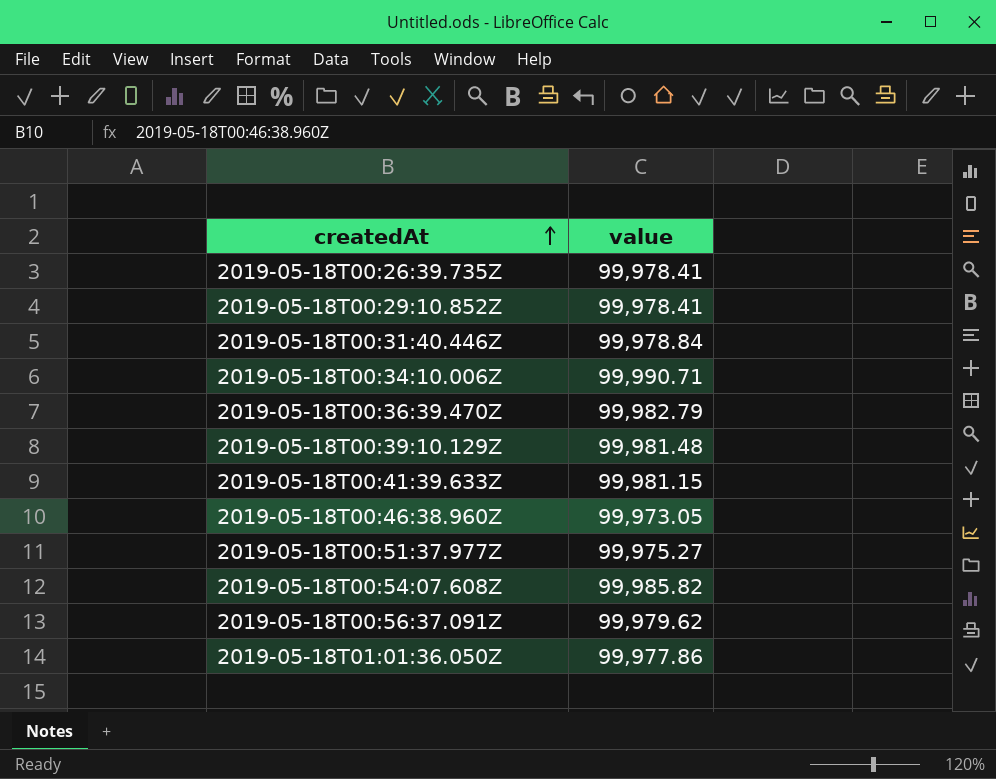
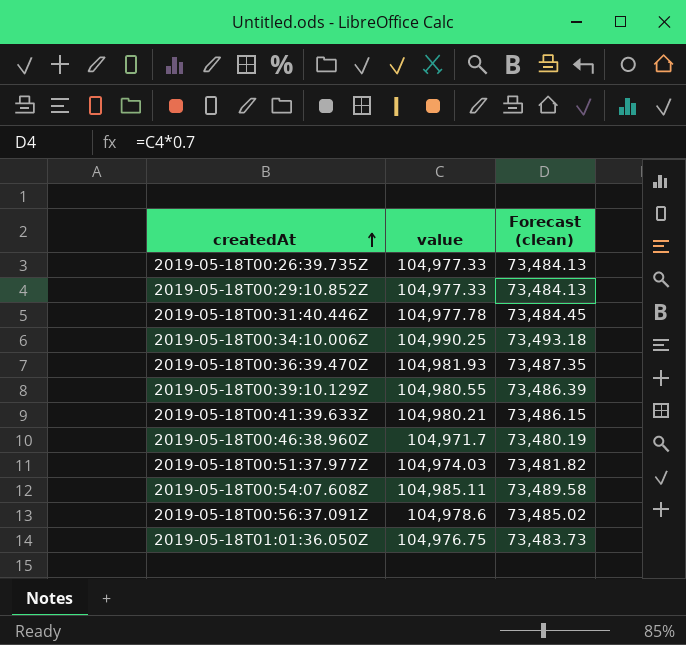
column Forecast (clean) | formula: none -> [value] * 0.7
2019-05-18T00:26:39.735Z | value: 99,978.41 -> 104,977.33
2019-05-18T00:29:10.852Z | value: 99,978.41 -> 104,977.33
2019-05-18T00:31:40.446Z | value: 99,978.84 -> 104,977.78
2019-05-18T00:34:10.006Z | value: 99,990.71 -> 104,990.25
2019-05-18T00:36:39.470Z | value: 99,982.79 -> 104,981.93
2019-05-18T00:39:10.129Z | value: 99,981.48 -> 104,980.55
2019-05-18T00:41:39.633Z | value: 99,981.15 -> 104,980.21
2019-05-18T00:46:38.960Z | value: 99,973.05 -> 104,971.7
2019-05-18T00:51:37.977Z | value: 99,975.27 -> 104,974.03
2019-05-18T00:54:07.608Z | value: 99,985.82 -> 104,985.11
2019-05-18T00:56:37.091Z | value: 99,979.62 -> 104,978.6
2019-05-18T01:01:36.050Z | value: 99,977.86 -> 104,976.75

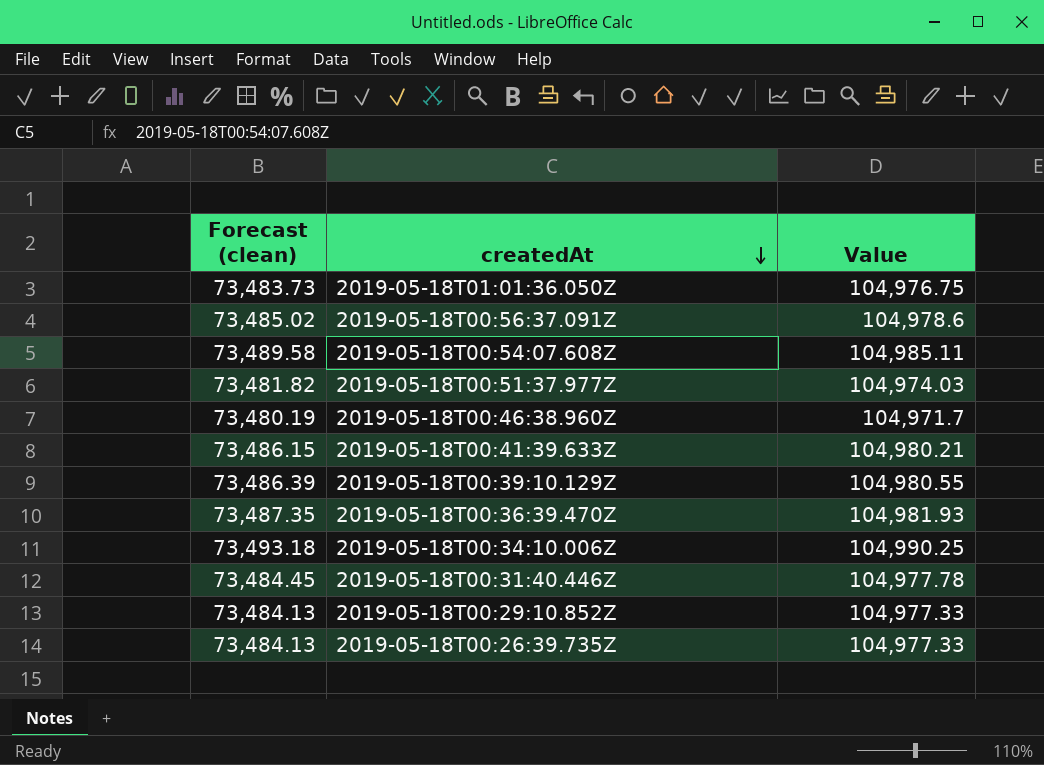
row order: createdAt ascending -> createdAt descending
column Forecast (clean) | position: 3 -> 1
column name: value -> Value

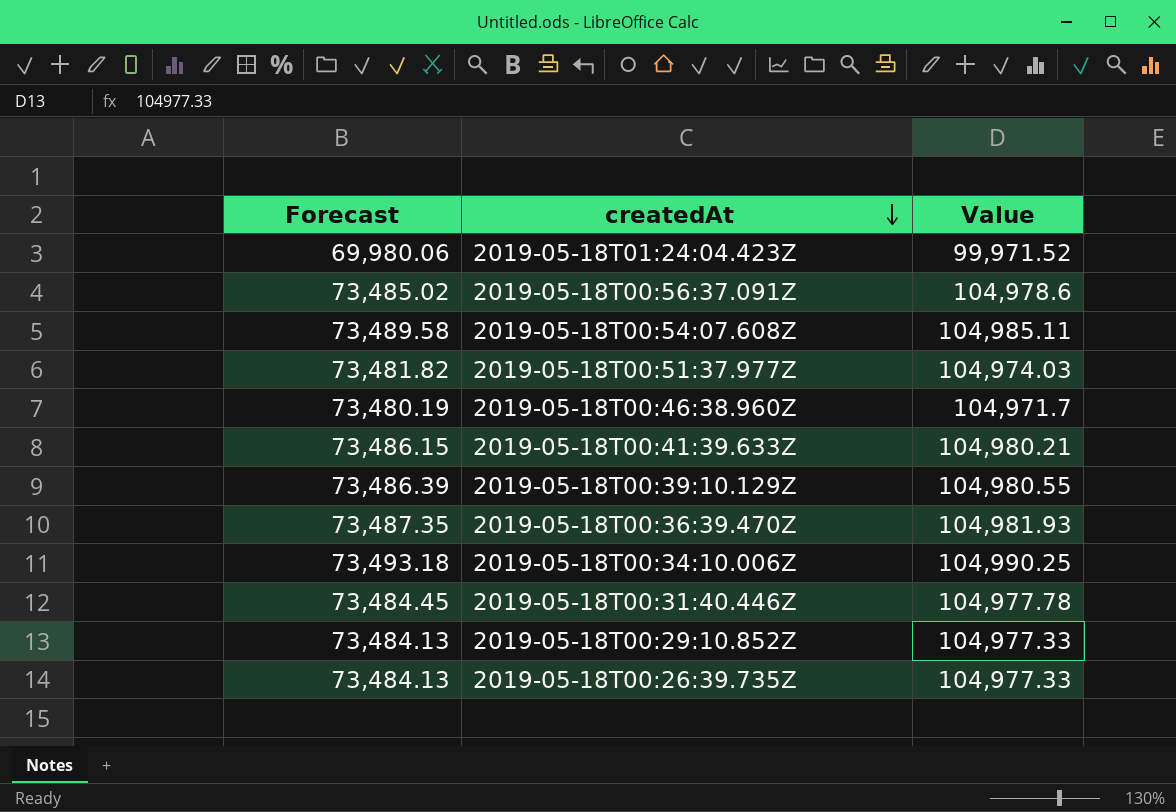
column name: Forecast (clean) -> Forecast
row 2019-05-18T01:01:36.050Z: 73,483.73 | 104,976.75 -> none
row 2019-05-18T01:24:04.423Z: none -> 69,980.06 | 99,971.52

